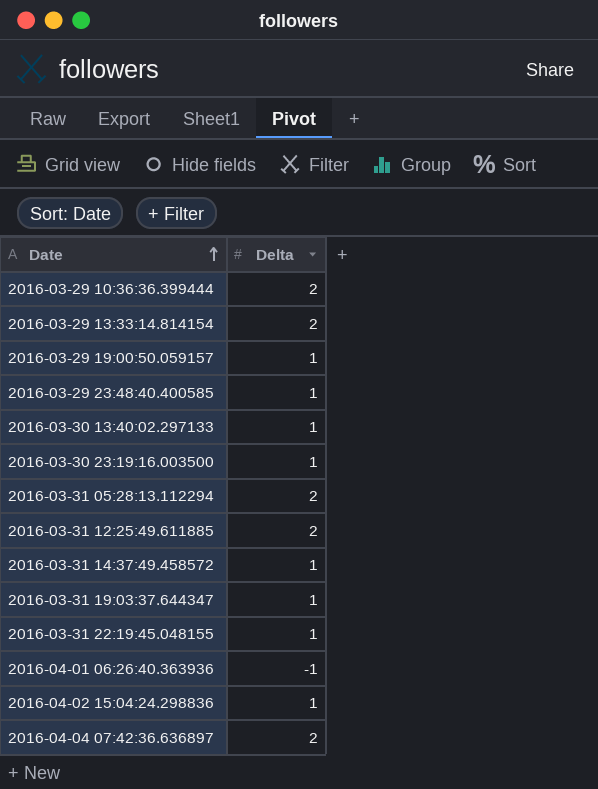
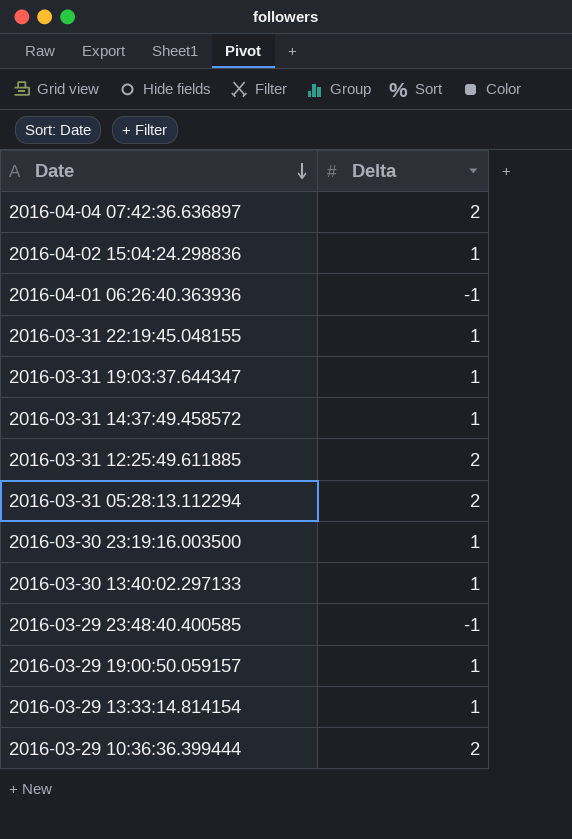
row order: Date ascending -> Date descending
2016-03-29 23:48:40.400585 | Delta: 1 -> -1
2016-03-29 13:33:14.814154 | Delta: 2 -> 1

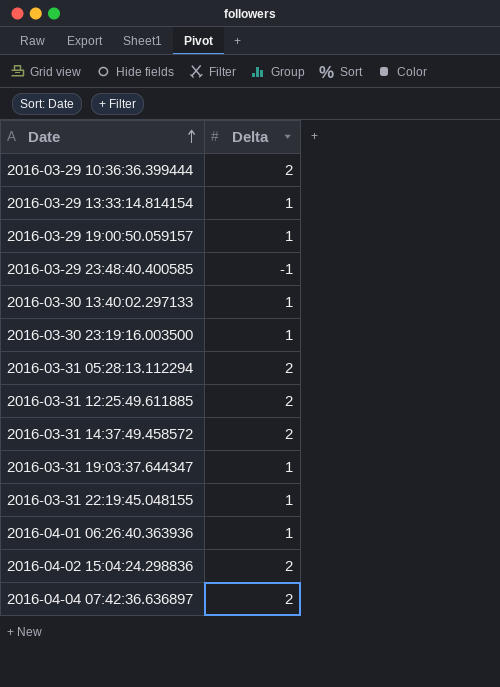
row order: Date descending -> Date ascending
2016-03-31 14:37:49.458572 | Delta: 1 -> 2
2016-04-01 06:26:40.363936 | Delta: -1 -> 1
2016-04-02 15:04:24.298836 | Delta: 1 -> 2

